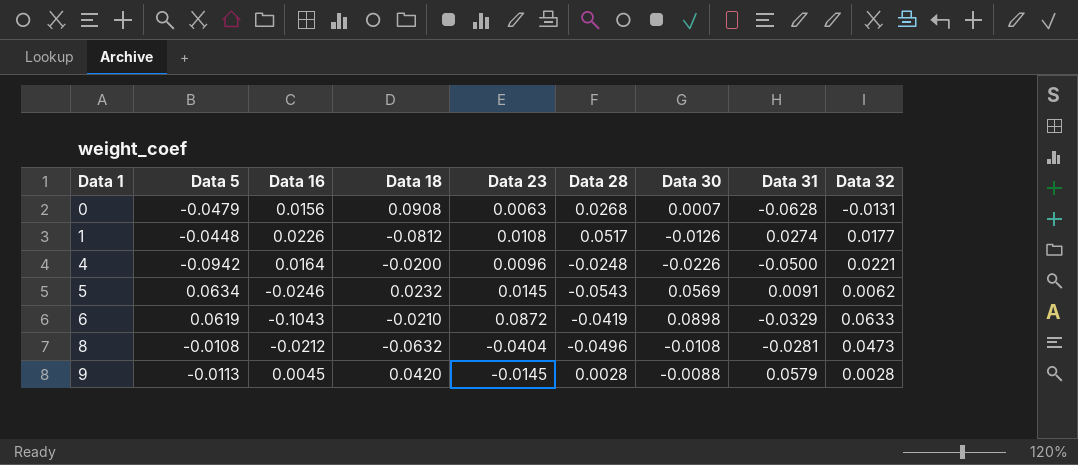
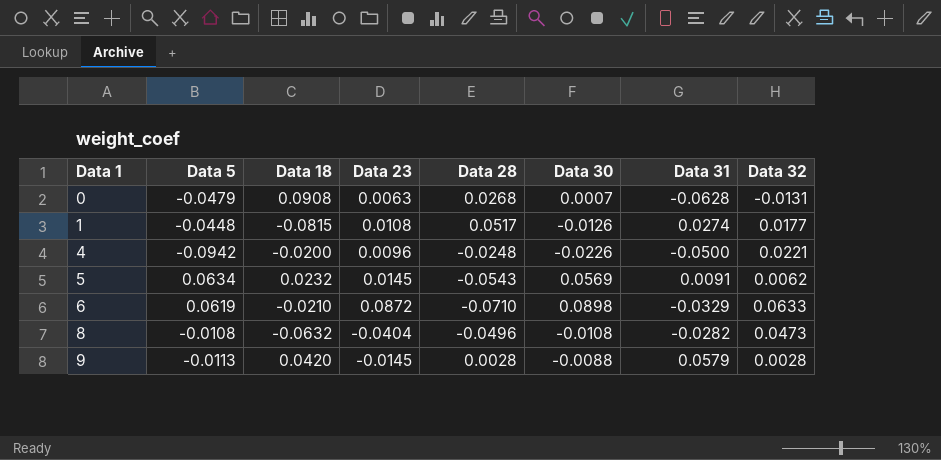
column Data 16 | position: 3 -> none
1 | Data 18: -0.0812 -> -0.0815
6 | Data 28: -0.0419 -> -0.0710
8 | Data 31: -0.0281 -> -0.0282

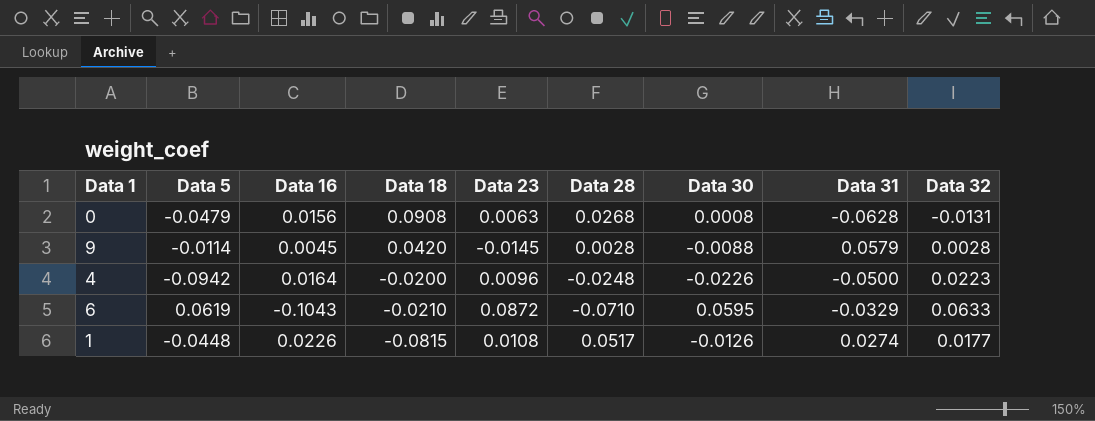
row order: Data 1 ascending -> Data 18 descending
column Data 16 | position: none -> 3
row 5: 0.0634 | 0.0232 | 0.0145 | -0.0543 | 0.0569 | 0.0091 | 0.0062 -> none
row 8: -0.0108 | -0.0632 | -0.0404 | -0.0496 | -0.0108 | -0.0282 | 0.0473 -> none
0 | Data 30: 0.0007 -> 0.0008
9 | Data 5: -0.0113 -> -0.0114
4 | Data 32: 0.0221 -> 0.0223
6 | Data 30: 0.0898 -> 0.0595

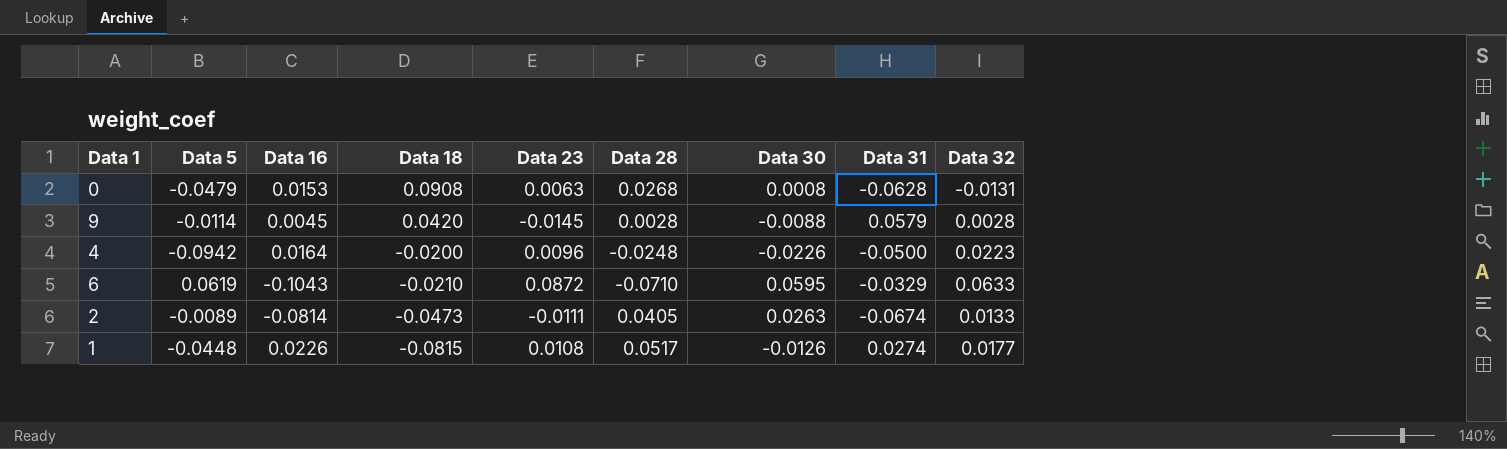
0 | Data 16: 0.0156 -> 0.0153
row 2: none -> -0.0089 | -0.0814 | -0.0473 | -0.0111 | 0.0405 | 0.0263 | -0.0674 | 0.0133

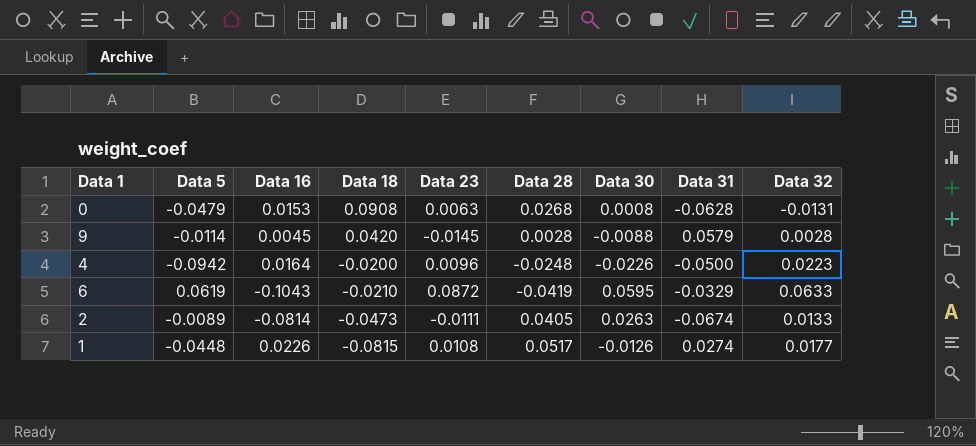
6 | Data 28: -0.0710 -> -0.0419

